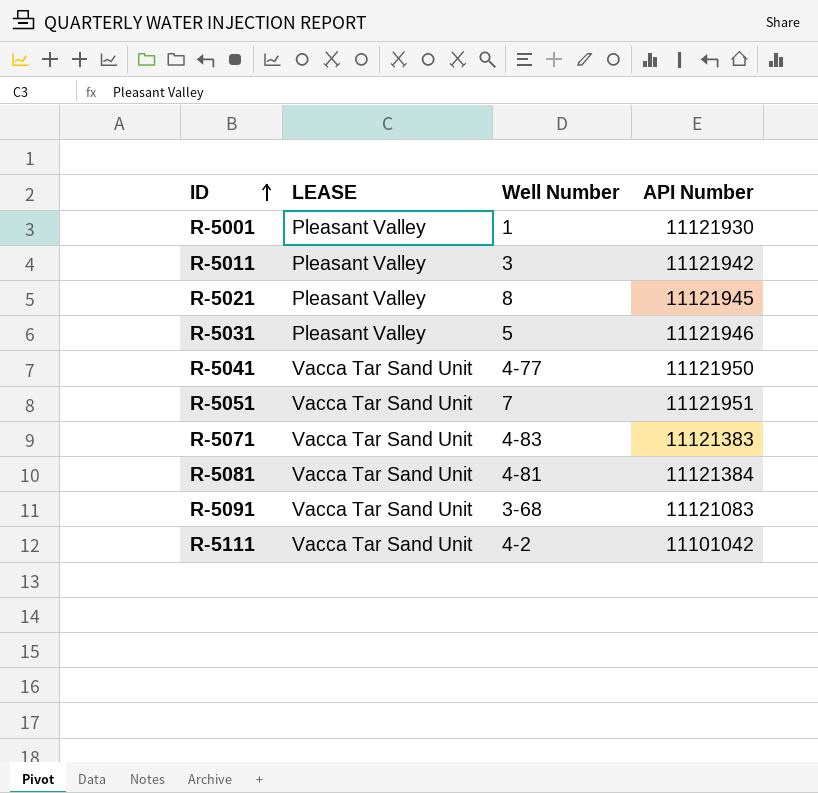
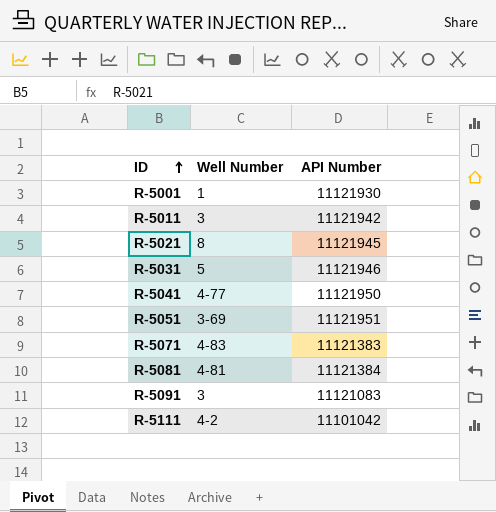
column LEASE | position: 2 -> none
R-5051 | Well Number: 7 -> 3-69
R-5091 | Well Number: 3-68 -> 3

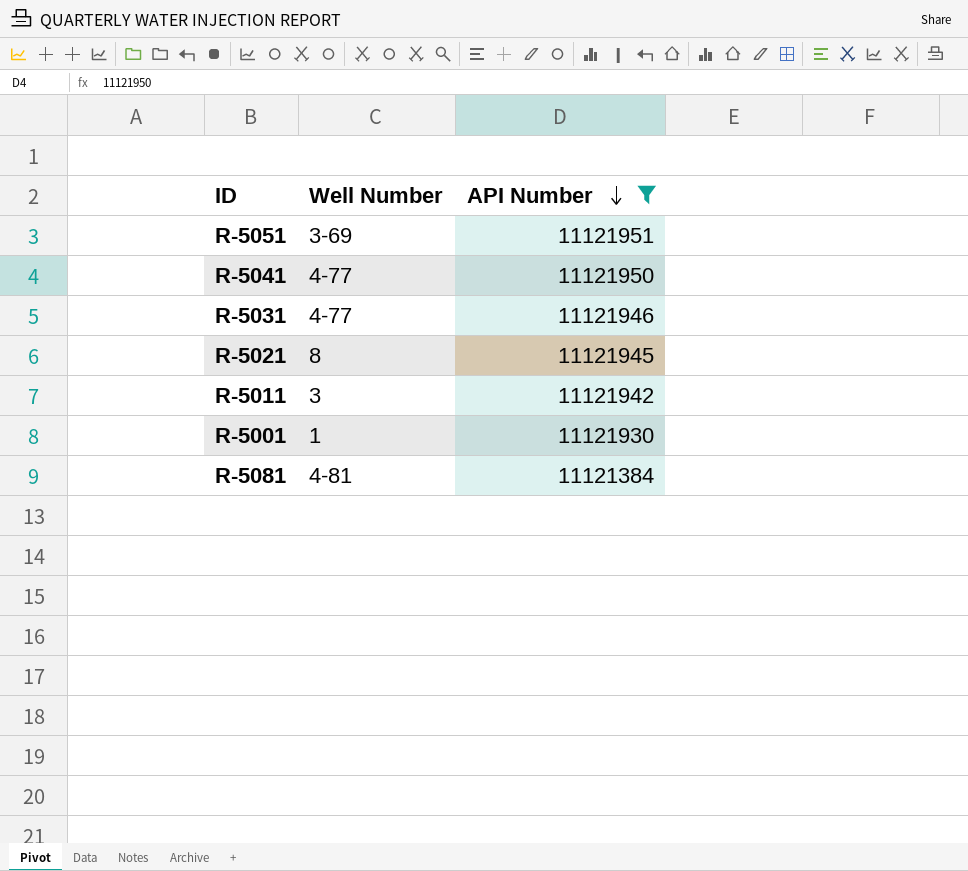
filter: none -> API Number >= 11121384
row order: ID ascending -> API Number descending
R-5031 | Well Number: 5 -> 4-77

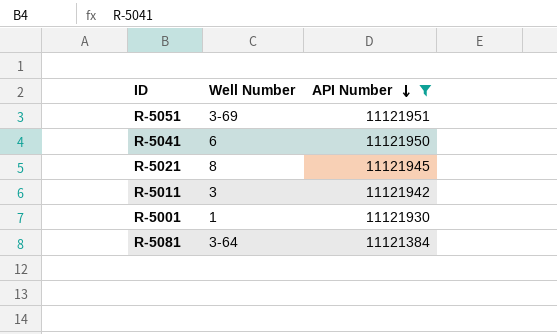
row R-5031: 4-77 | 11121946 -> none
R-5041 | Well Number: 4-77 -> 6
R-5081 | Well Number: 4-81 -> 3-64

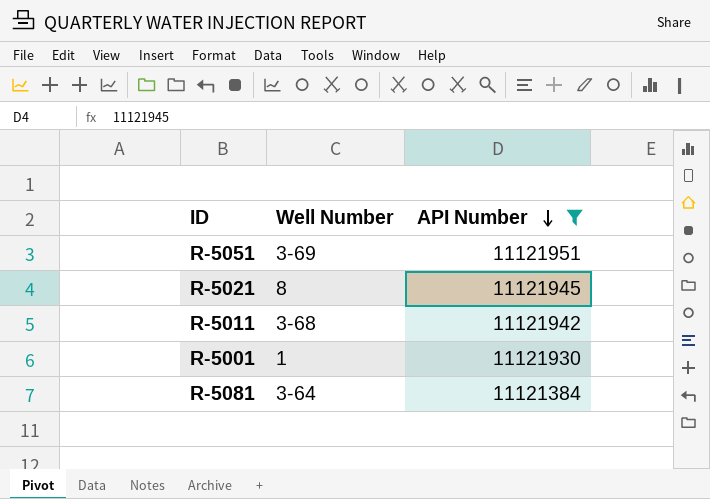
row R-5041: 6 | 11121950 -> none
R-5011 | Well Number: 3 -> 3-68

